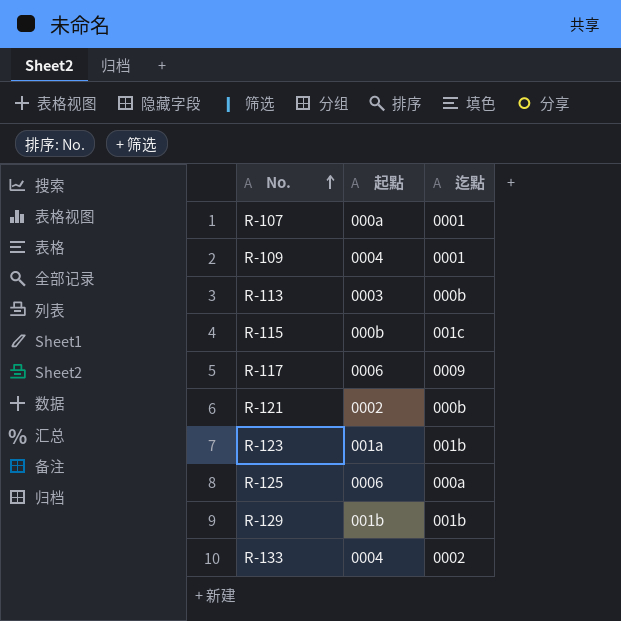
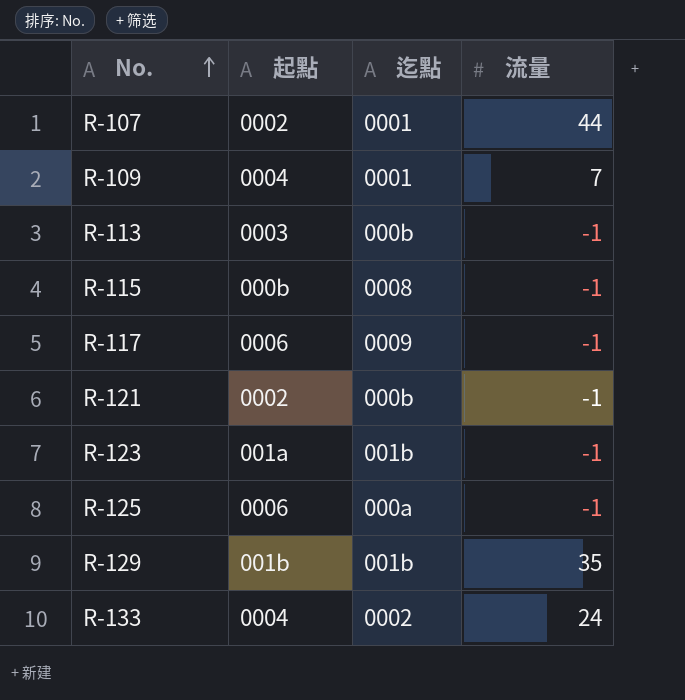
column 流量 | position: none -> 4
R-107 | 起點: 000a -> 0002
R-115 | 迄點: 001c -> 0008

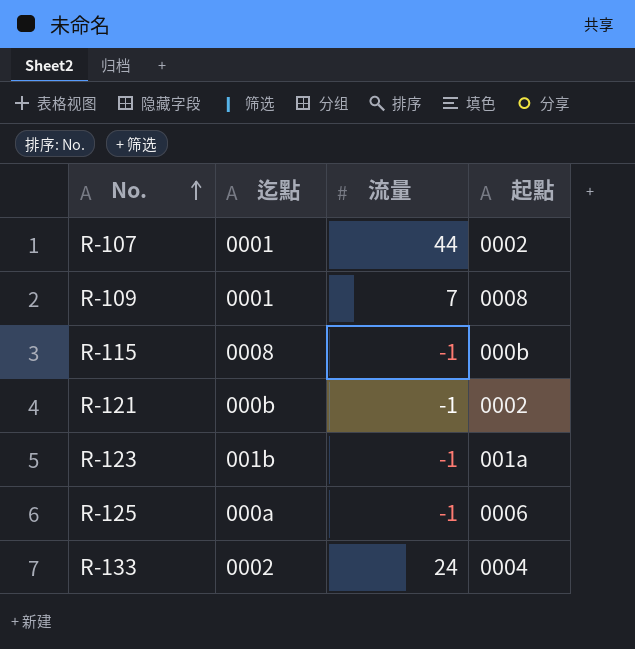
column 起點 | position: 2 -> 4
row R-113: 0003 | 000b | -1 -> none
row R-117: 0006 | 0009 | -1 -> none
row R-129: 001b | 001b | 35 -> none
R-109 | 起點: 0004 -> 0008

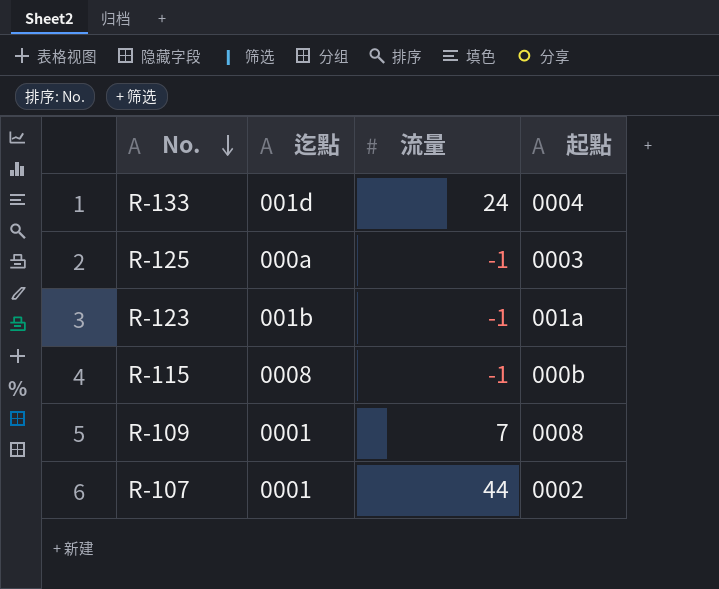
row order: No. ascending -> No. descending
row R-121: 000b | -1 | 0002 -> none
R-133 | 迄點: 0002 -> 001d
R-125 | 起點: 0006 -> 0003

